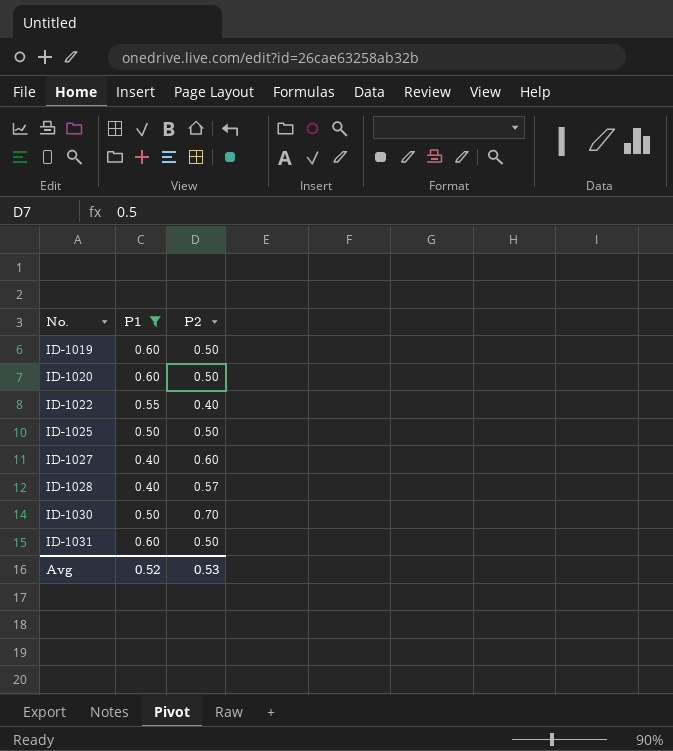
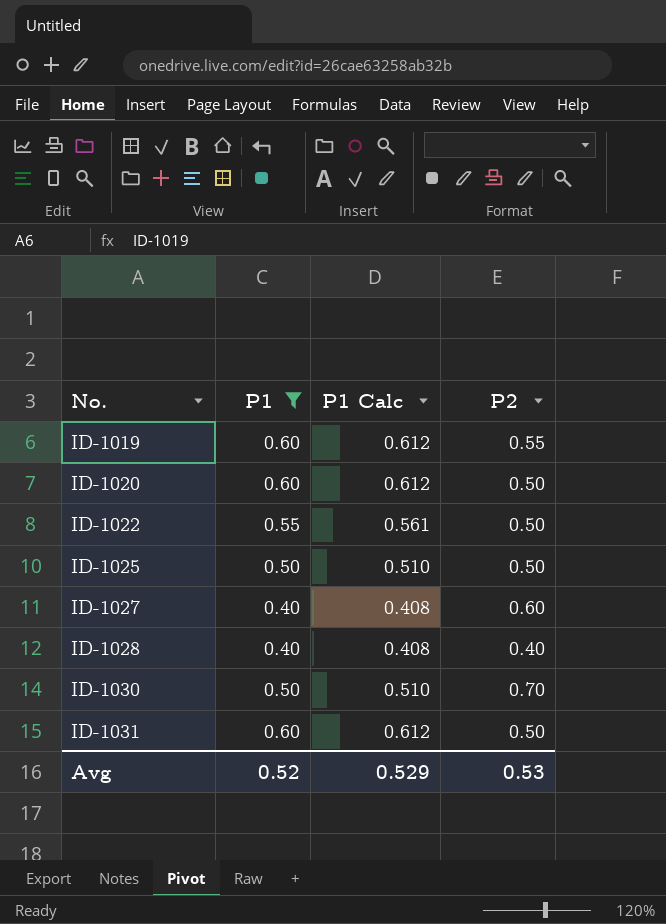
column P1 Calc | formula: none -> [P1] * 1.02
ID-1019 | P2: 0.50 -> 0.55
ID-1022 | P2: 0.40 -> 0.50
ID-1028 | P2: 0.57 -> 0.40

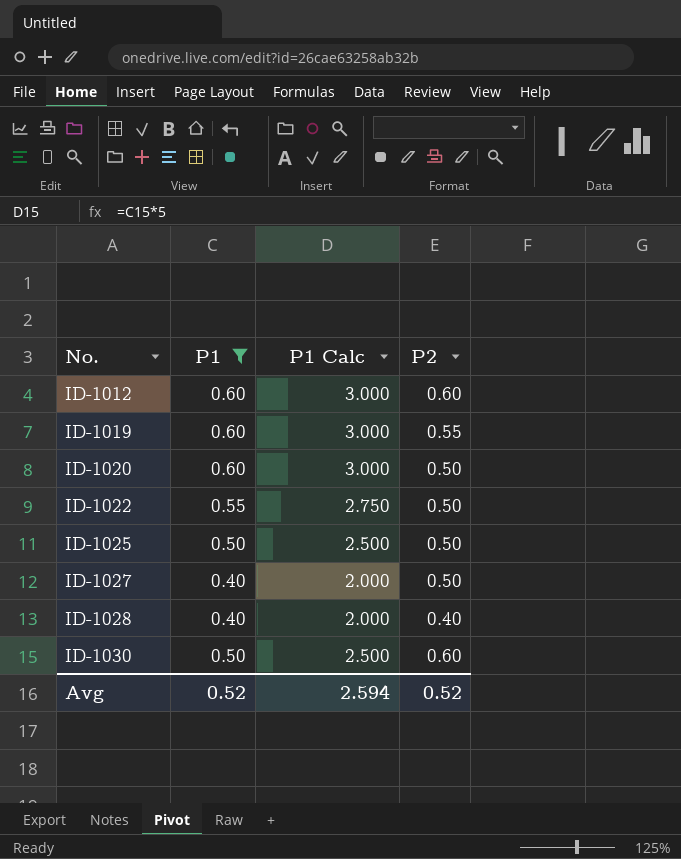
column P1 Calc | formula: [P1] * 1.02 -> [P1] * 5
row ID-1031: 0.60 | 0.612 | 0.50 -> none
row ID-1012: none -> 0.60 | 3.000 | 0.60
ID-1027 | P2: 0.60 -> 0.50
ID-1030 | P2: 0.70 -> 0.60
Avg | P1 Calc: 0.529 -> 2.594
Avg | P2: 0.53 -> 0.52

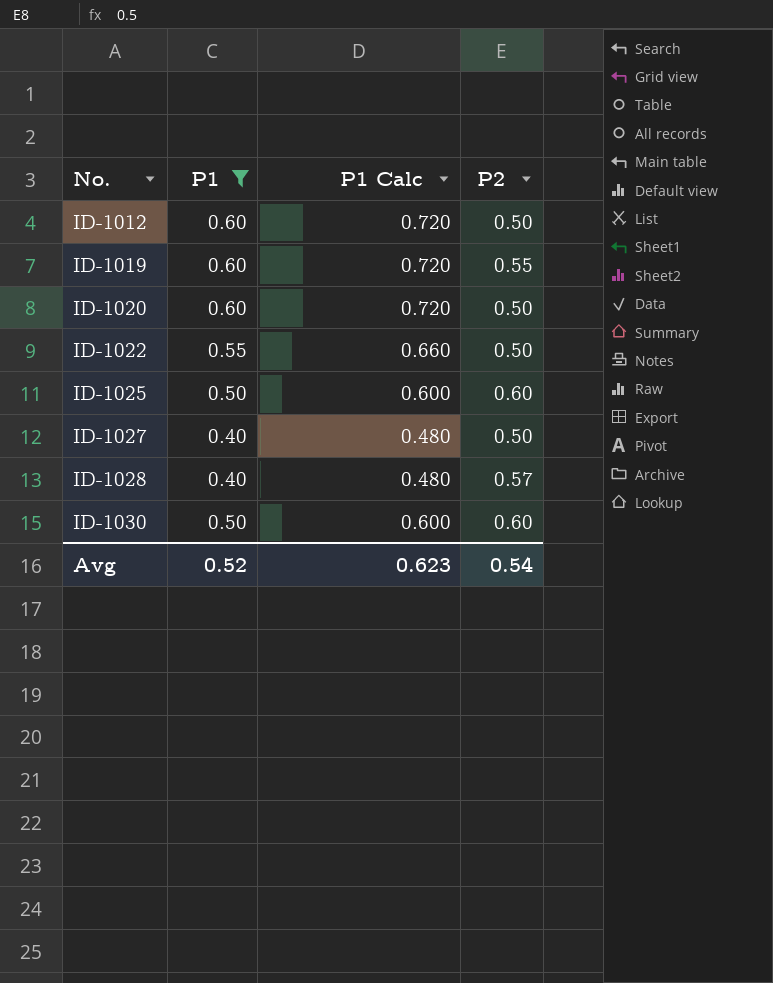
column P1 Calc | formula: [P1] * 5 -> [P1] * 1.2
ID-1012 | P2: 0.60 -> 0.50
ID-1025 | P2: 0.50 -> 0.60
ID-1028 | P2: 0.40 -> 0.57
Avg | P1 Calc: 2.594 -> 0.623
Avg | P2: 0.52 -> 0.54

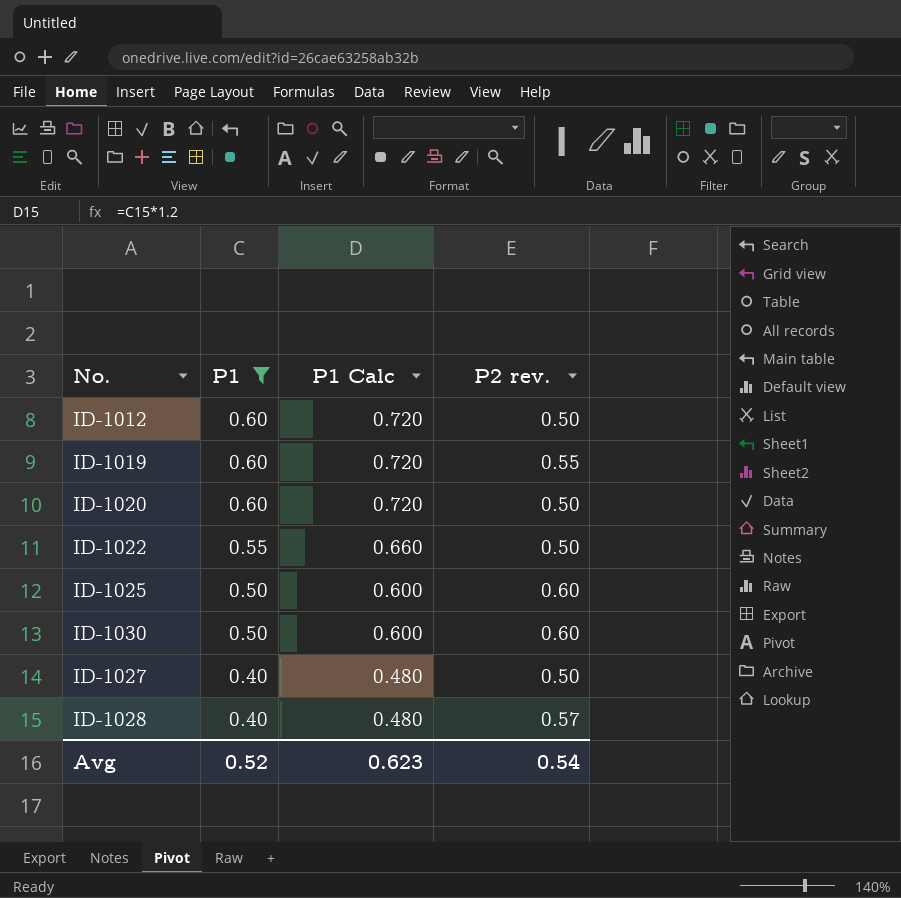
row order: No. ascending -> P1 descending
column name: P2 -> P2 rev.

